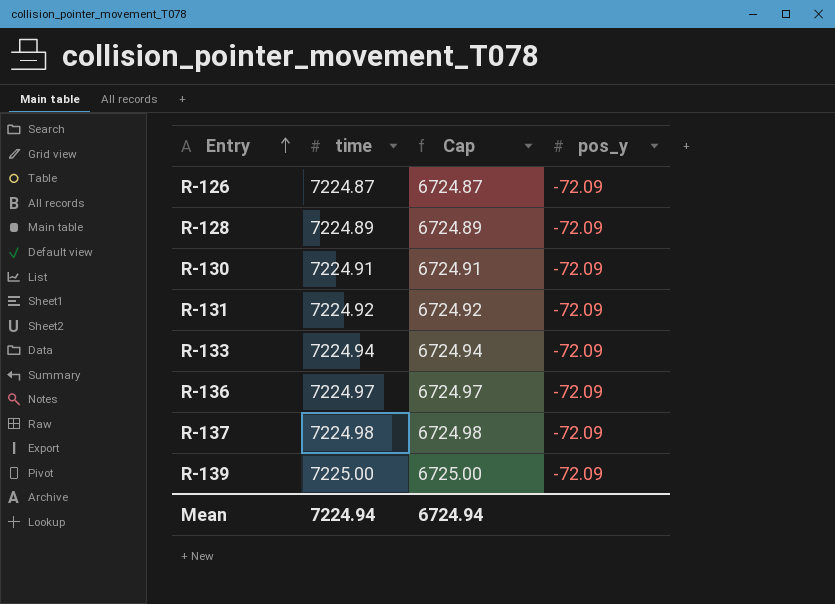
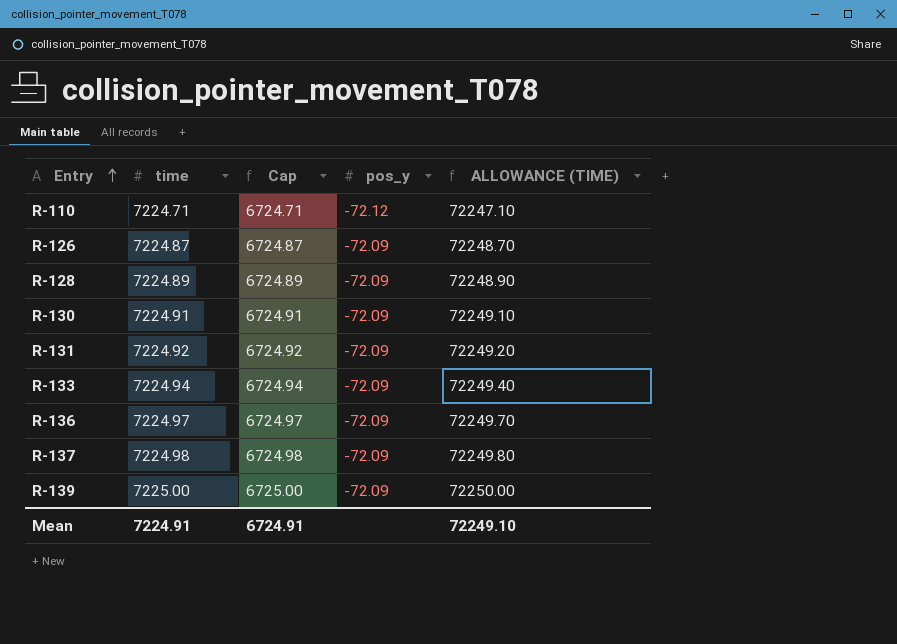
column ALLOWANCE (TIME) | formula: none -> [time] * 10
row R-110: none -> 7224.71 | 6724.71 | -72.12 | 72247.10
Mean | time: 7224.94 -> 7224.91
Mean | Cap: 6724.94 -> 6724.91

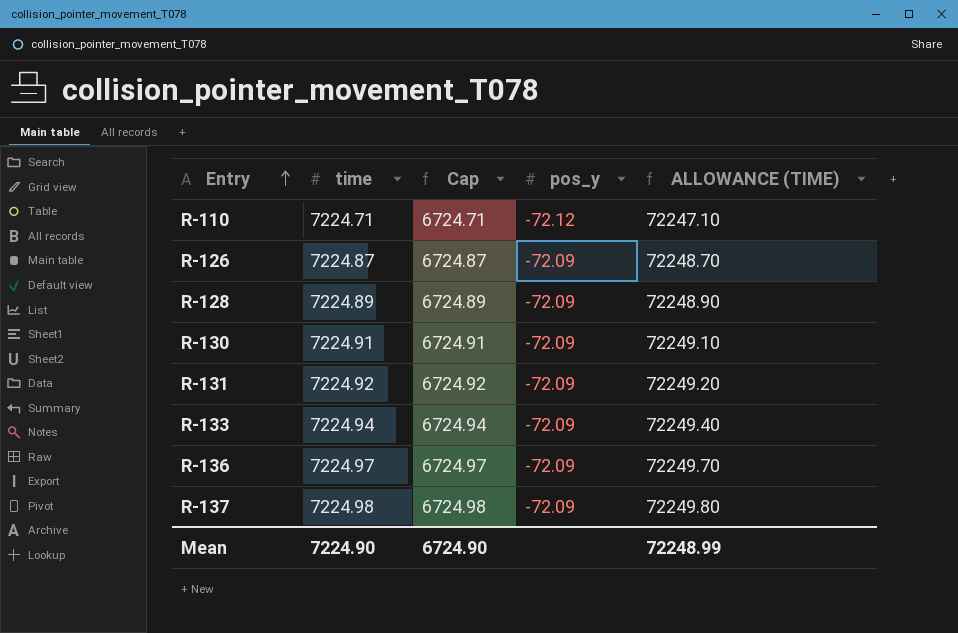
row R-139: 7225.00 | 6725.00 | -72.09 | 72250.00 -> none
Mean | time: 7224.91 -> 7224.90
Mean | Cap: 6724.91 -> 6724.90
Mean | ALLOWANCE (TIME): 72249.10 -> 72248.99

